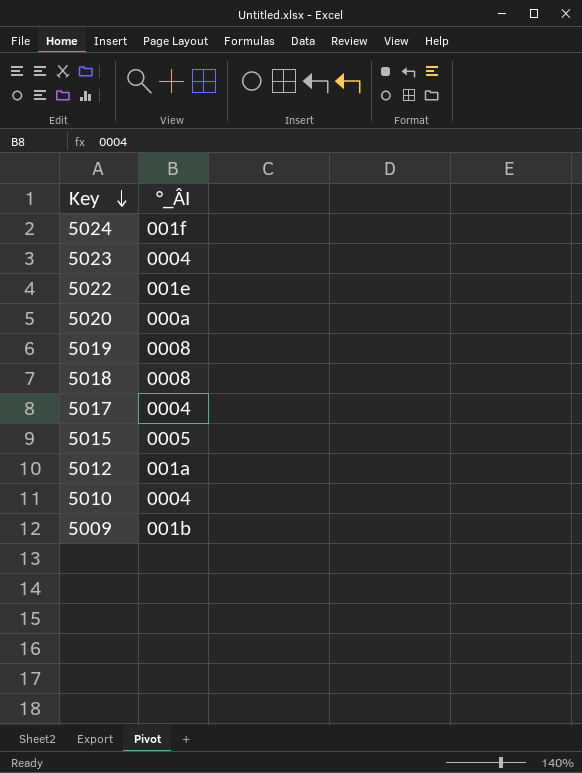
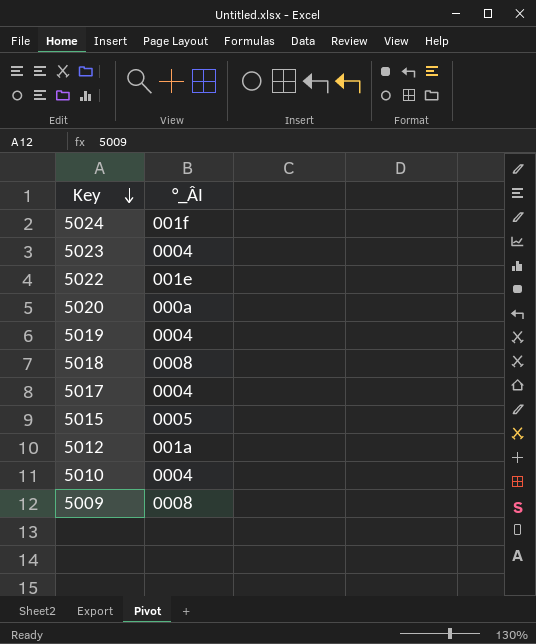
5019 | °_ÂI: 0008 -> 0004
5009 | °_ÂI: 001b -> 0008

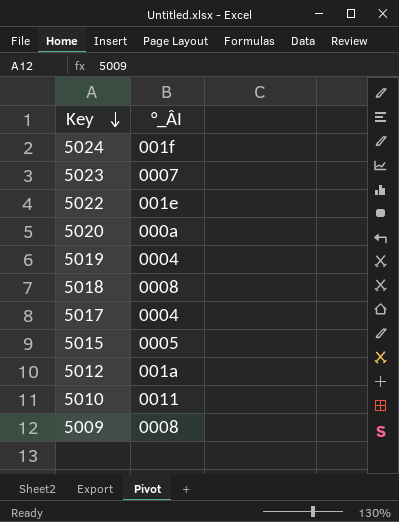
5023 | °_ÂI: 0004 -> 0007
5010 | °_ÂI: 0004 -> 0011

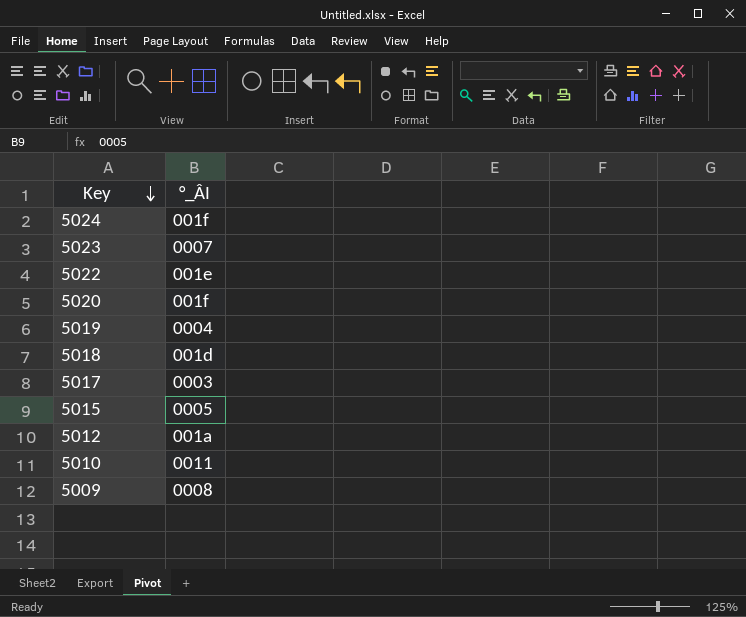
5020 | °_ÂI: 000a -> 001f
5018 | °_ÂI: 0008 -> 001d
5017 | °_ÂI: 0004 -> 0003

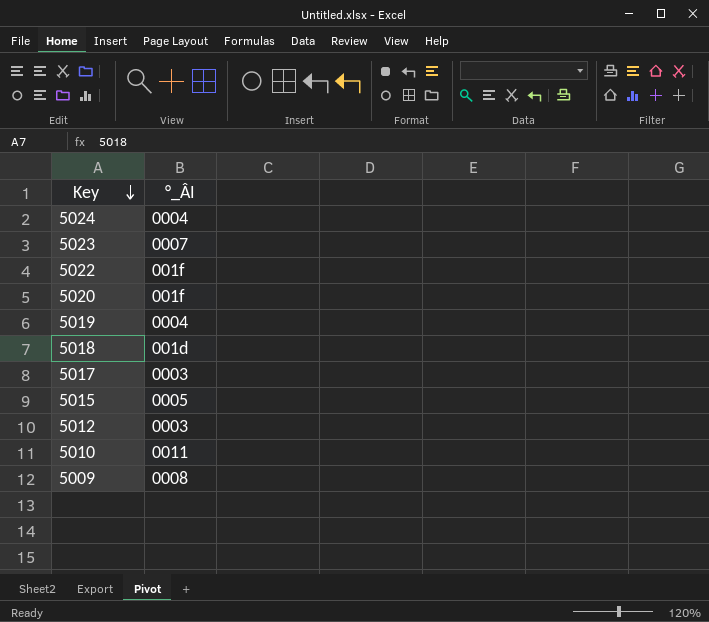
5024 | °_ÂI: 001f -> 0004
5022 | °_ÂI: 001e -> 001f
5012 | °_ÂI: 001a -> 0003

